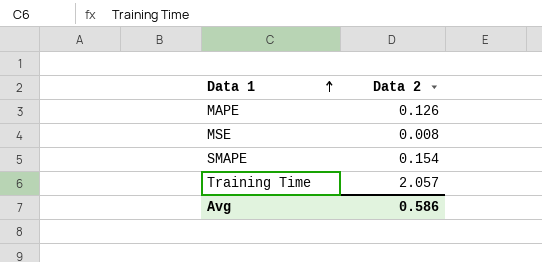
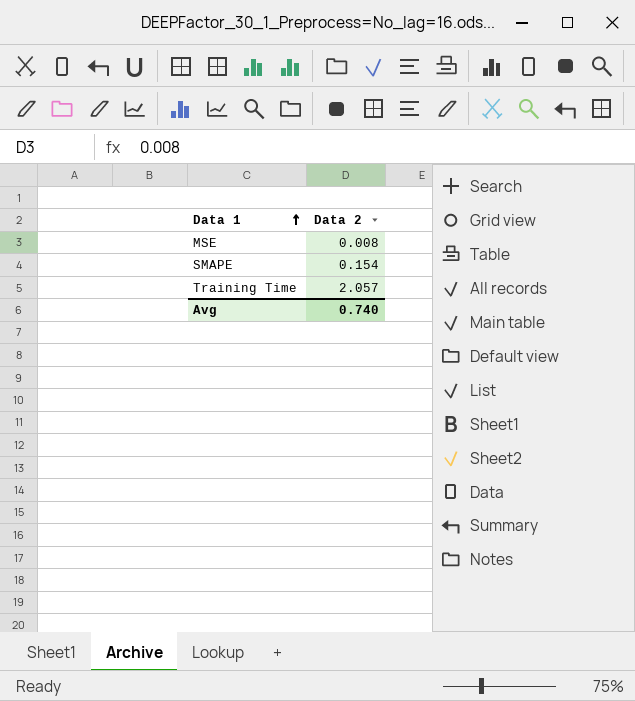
row MAPE: 0.126 -> none
Avg | Data 2: 0.586 -> 0.740

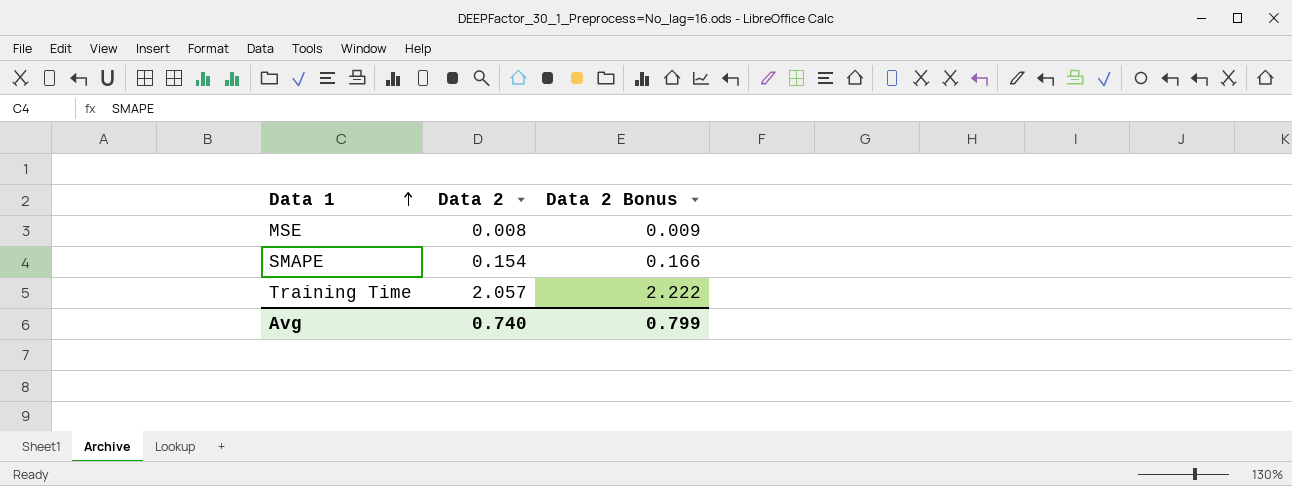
column Data 2 Bonus | formula: none -> [Data 2] * 1.08

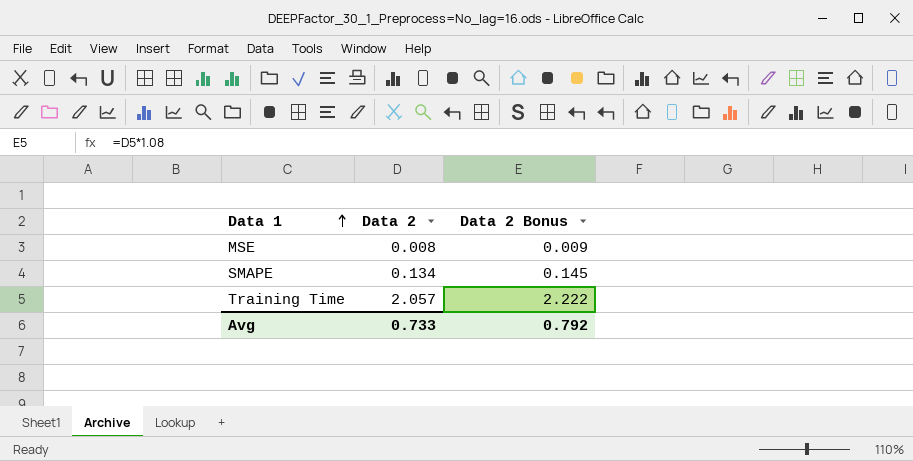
SMAPE | Data 2: 0.154 -> 0.134
SMAPE | Data 2 Bonus: 0.166 -> 0.145
Avg | Data 2: 0.740 -> 0.733
Avg | Data 2 Bonus: 0.799 -> 0.792

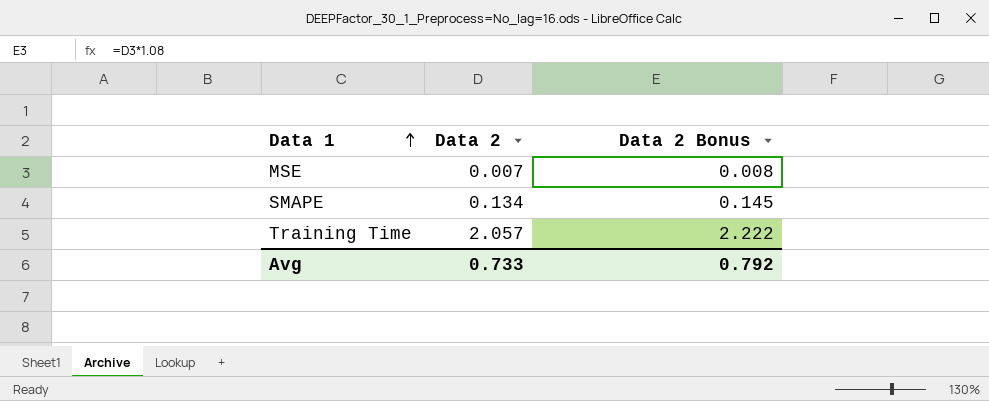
MSE | Data 2: 0.008 -> 0.007
MSE | Data 2 Bonus: 0.009 -> 0.008

